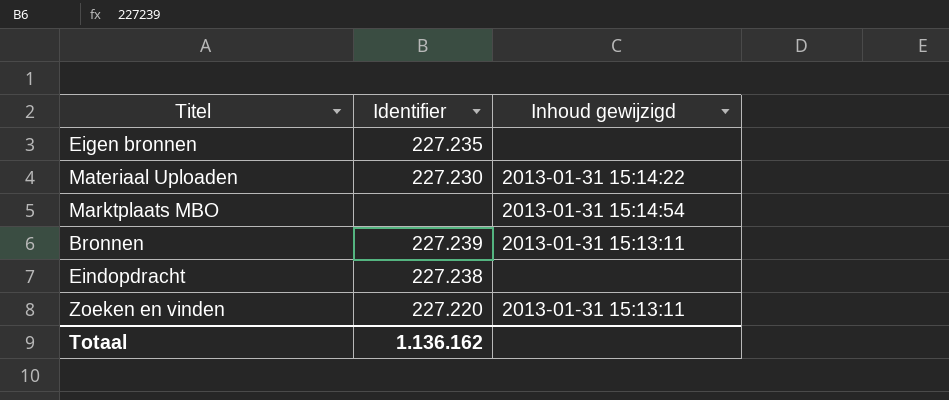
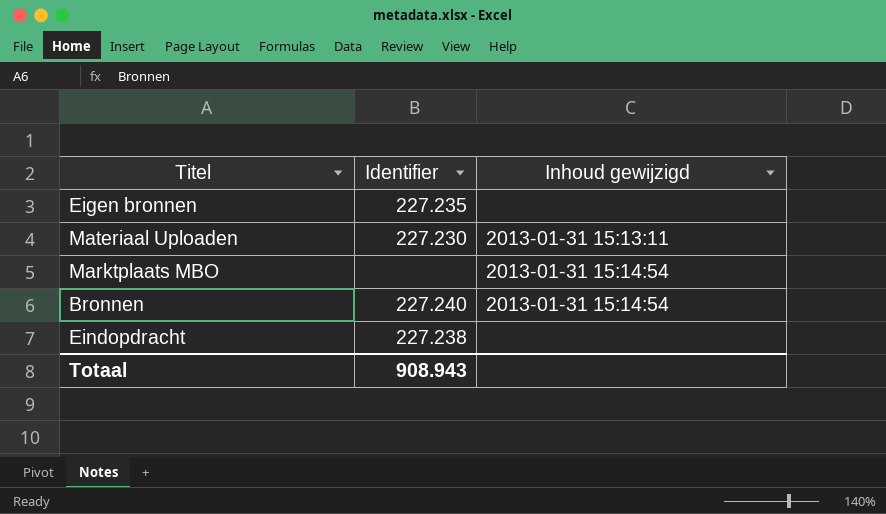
row Zoeken en vinden: 227.220 | 2013-01-31 15:13:11 -> none
Materiaal Uploaden | Inhoud gewijzigd: 2013-01-31 15:14:22 -> 2013-01-31 15:13:11
Bronnen | Identifier: 227.239 -> 227.240
Bronnen | Inhoud gewijzigd: 2013-01-31 15:13:11 -> 2013-01-31 15:14:54
Totaal | Identifier: 1.136.162 -> 908.943

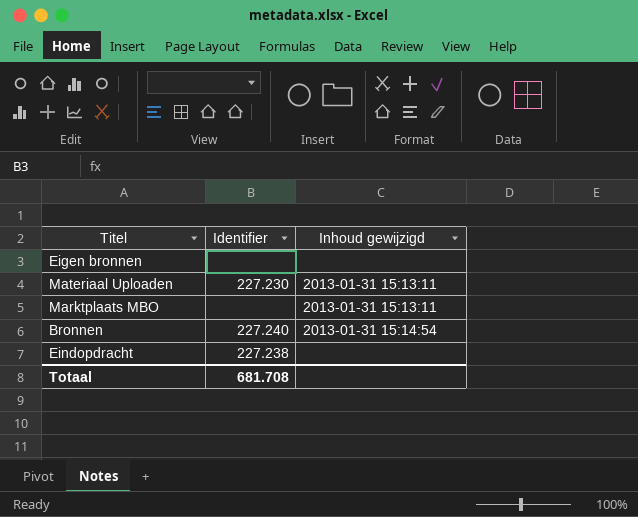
Eigen bronnen | Identifier: 227.235 -> none
Marktplaats MBO | Inhoud gewijzigd: 2013-01-31 15:14:54 -> 2013-01-31 15:13:11
Totaal | Identifier: 908.943 -> 681.708

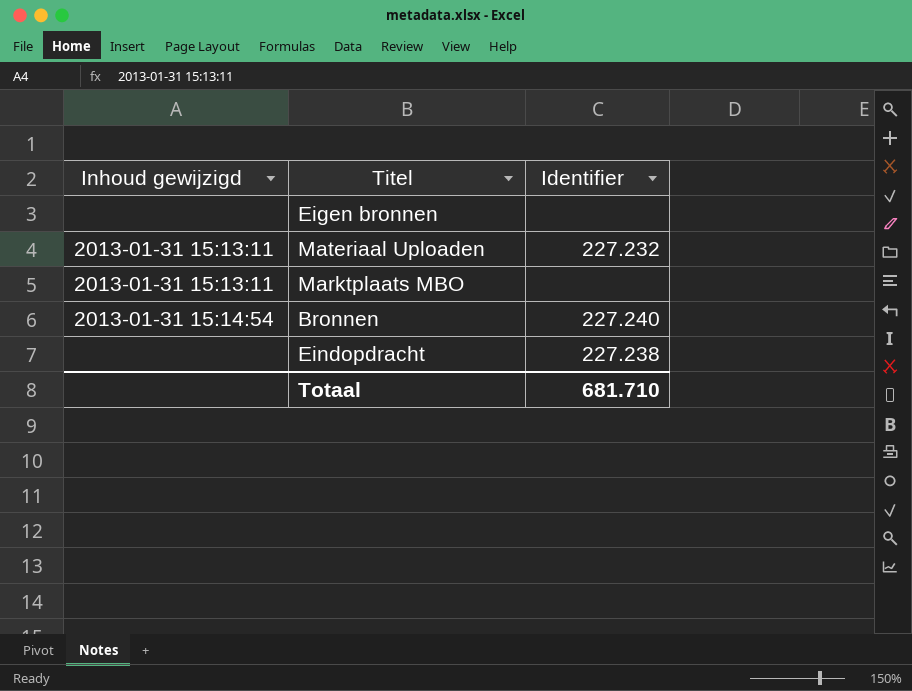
column Inhoud gewijzigd | position: 3 -> 1
Materiaal Uploaden | Identifier: 227.230 -> 227.232
Totaal | Identifier: 681.708 -> 681.710

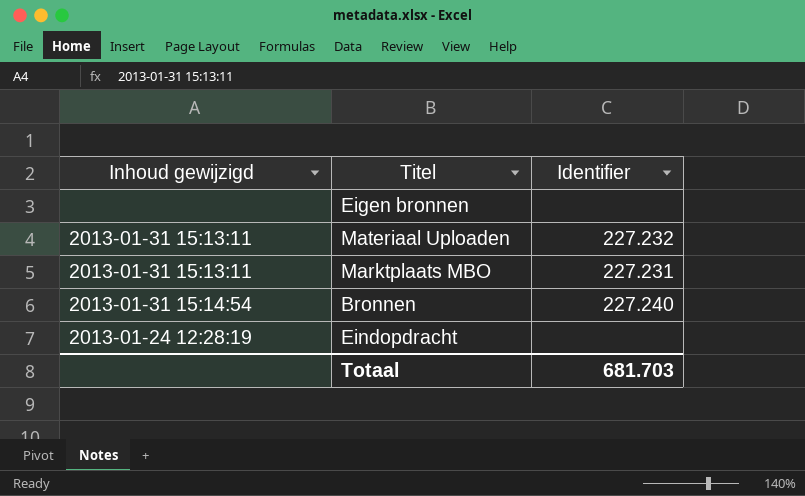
Marktplaats MBO | Identifier: none -> 227.231
Eindopdracht | Inhoud gewijzigd: none -> 2013-01-24 12:28:19
Eindopdracht | Identifier: 227.238 -> none
Totaal | Identifier: 681.710 -> 681.703

